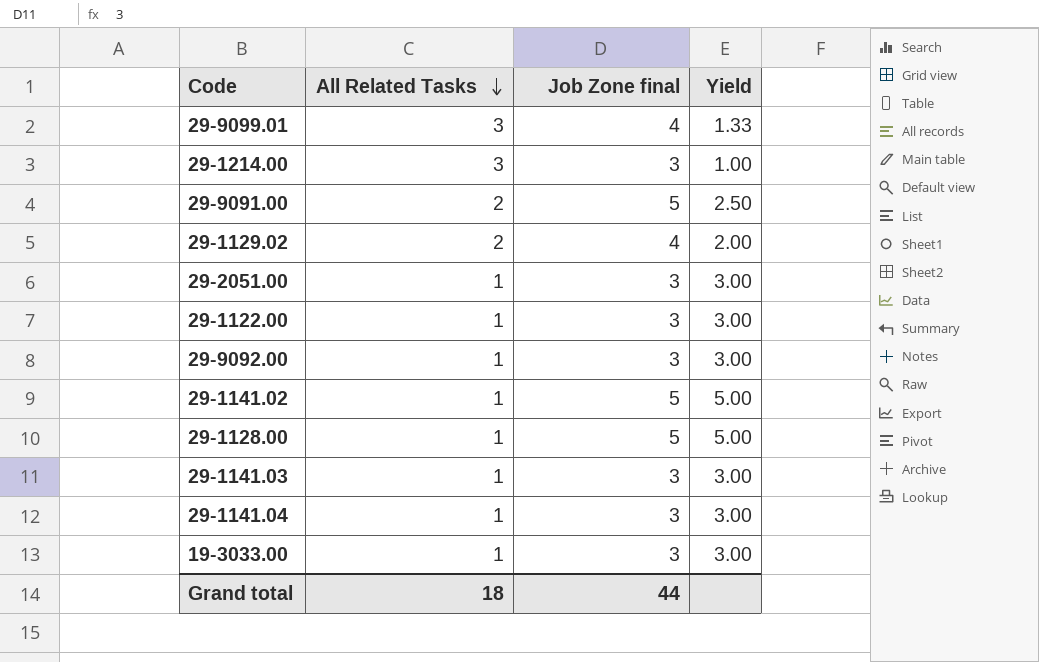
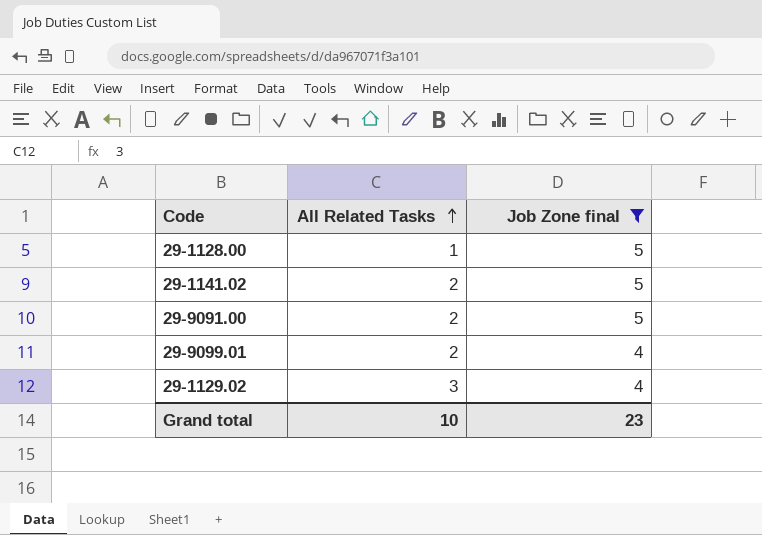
filter: none -> Job Zone final != 3
row order: All Related Tasks descending -> All Related Tasks ascending
column Yield | formula: [Job Zone final] / [All Related Tasks] -> none
29-1141.02 | All Related Tasks: 1 -> 2
29-9099.01 | All Related Tasks: 3 -> 2
29-1129.02 | All Related Tasks: 2 -> 3
Grand total | All Related Tasks: 18 -> 10
Grand total | Job Zone final: 44 -> 23

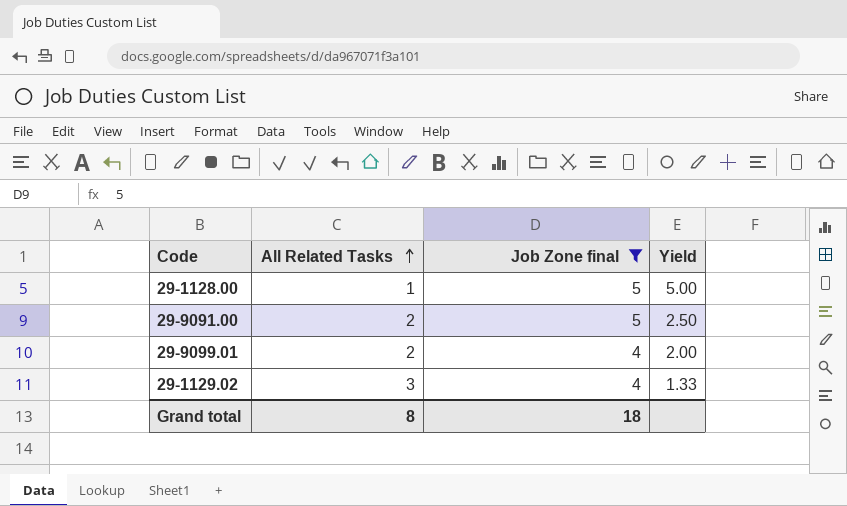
column Yield | formula: none -> [Job Zone final] / [All Related Tasks]
row 29-1141.02: 2 | 5 -> none
Grand total | All Related Tasks: 10 -> 8
Grand total | Job Zone final: 23 -> 18

